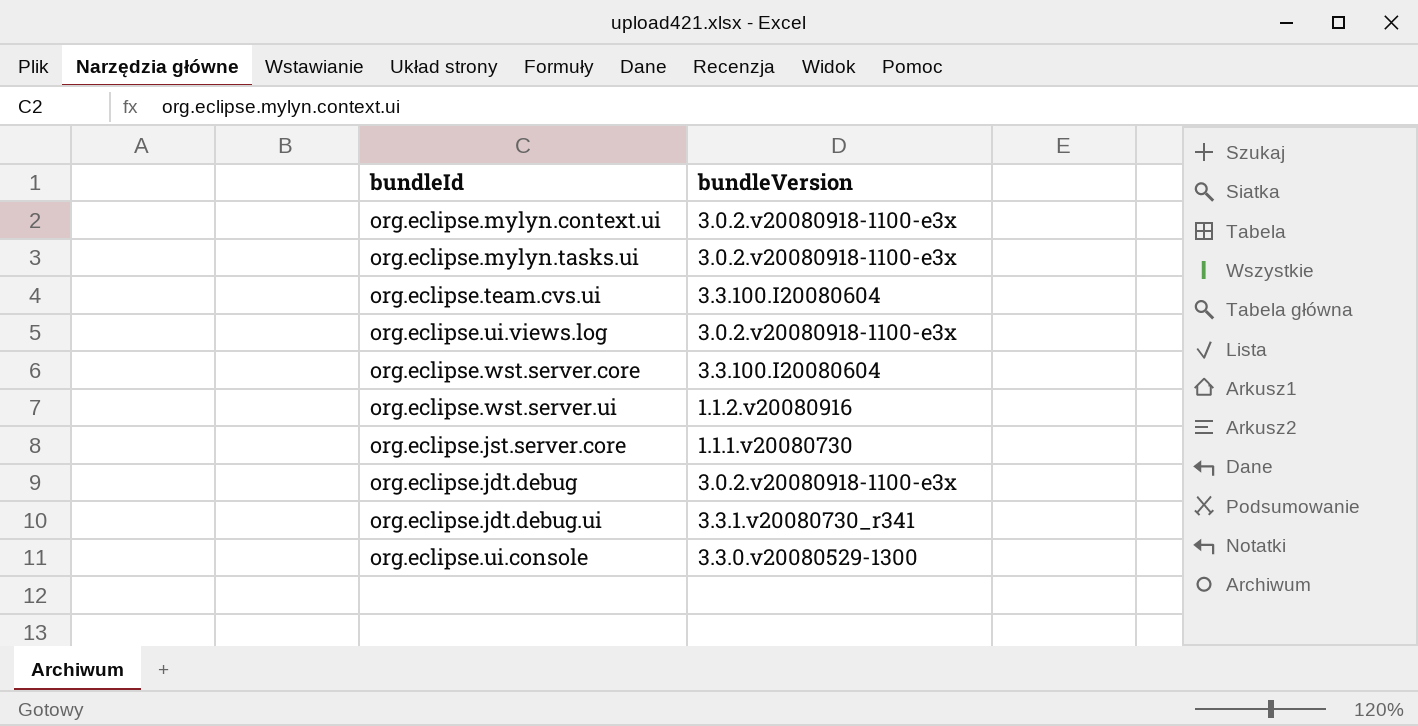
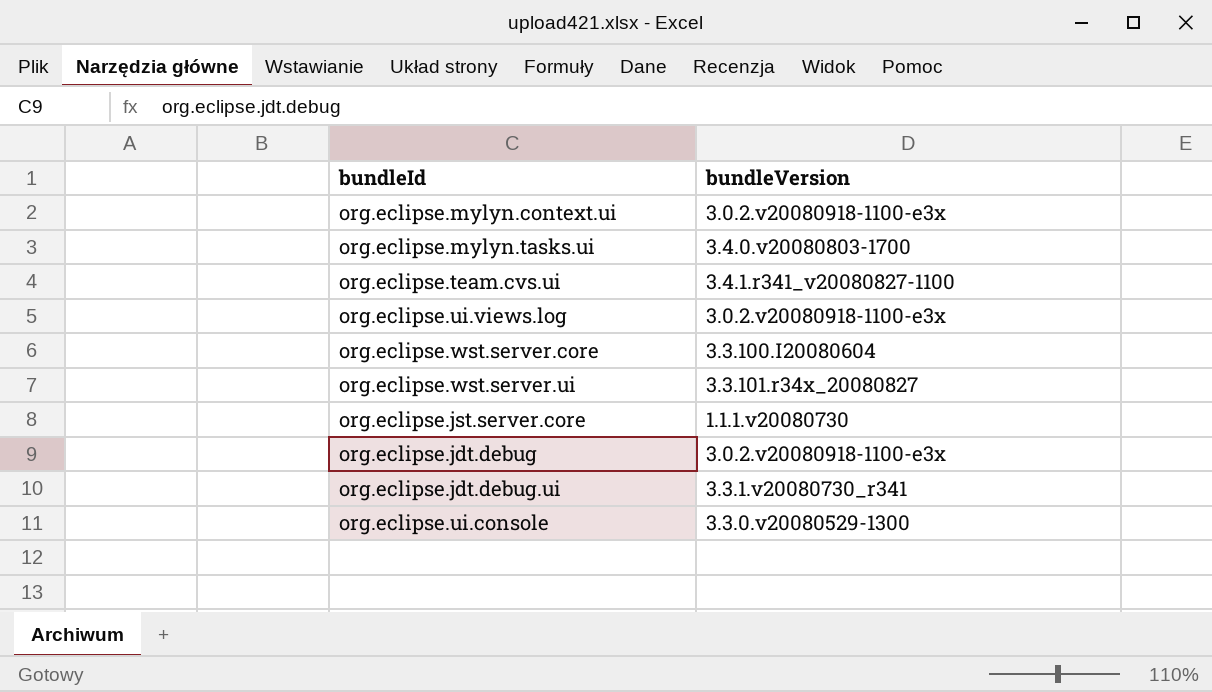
org.eclipse.mylyn.tasks.ui | bundleVersion: 3.0.2.v20080918-1100-e3x -> 3.4.0.v20080803-1700
org.eclipse.team.cvs.ui | bundleVersion: 3.3.100.I20080604 -> 3.4.1.r341_v20080827-1100
org.eclipse.wst.server.ui | bundleVersion: 1.1.2.v20080916 -> 3.3.101.r34x_20080827

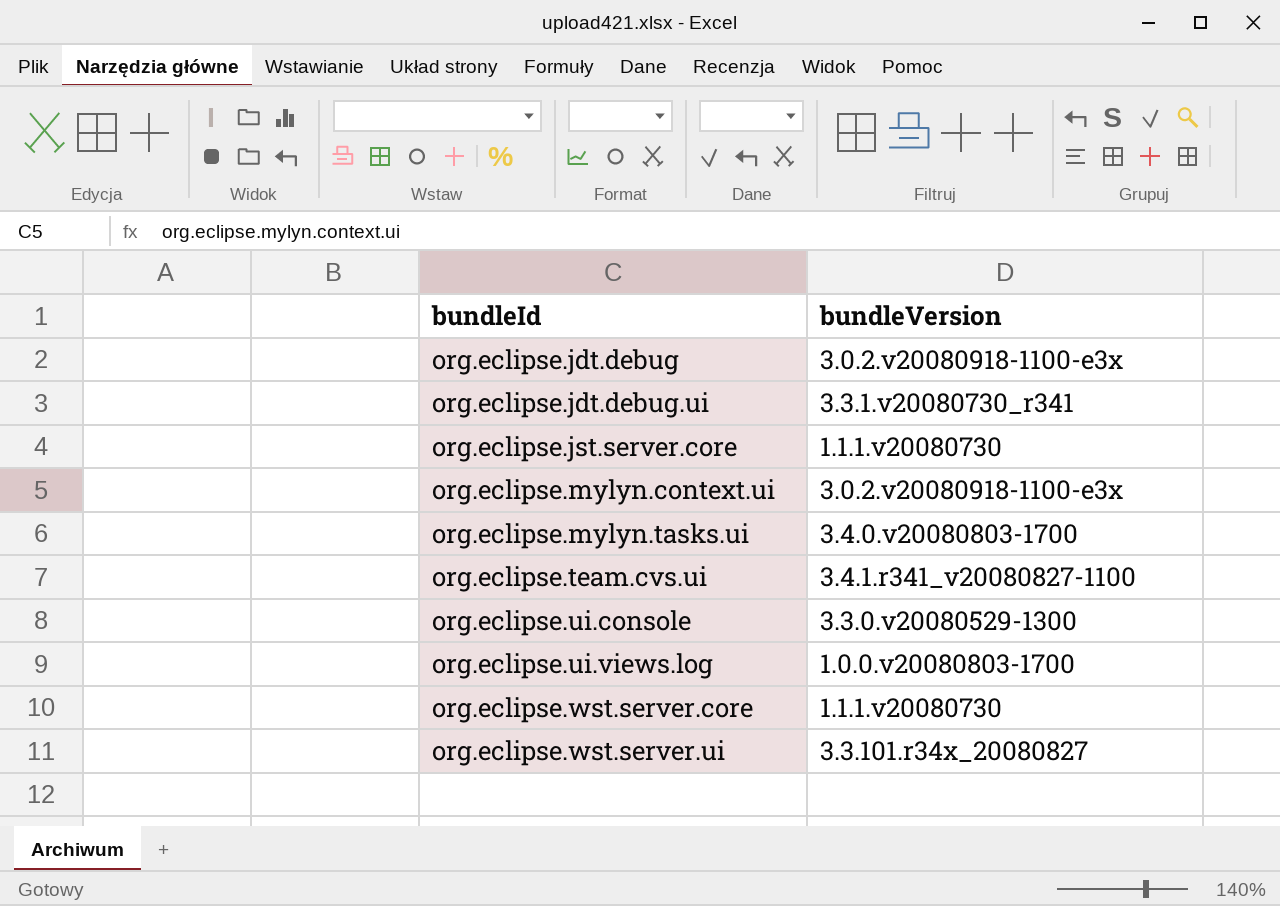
row order: none -> bundleId ascending
org.eclipse.ui.views.log | bundleVersion: 3.0.2.v20080918-1100-e3x -> 1.0.0.v20080803-1700
org.eclipse.wst.server.core | bundleVersion: 3.3.100.I20080604 -> 1.1.1.v20080730

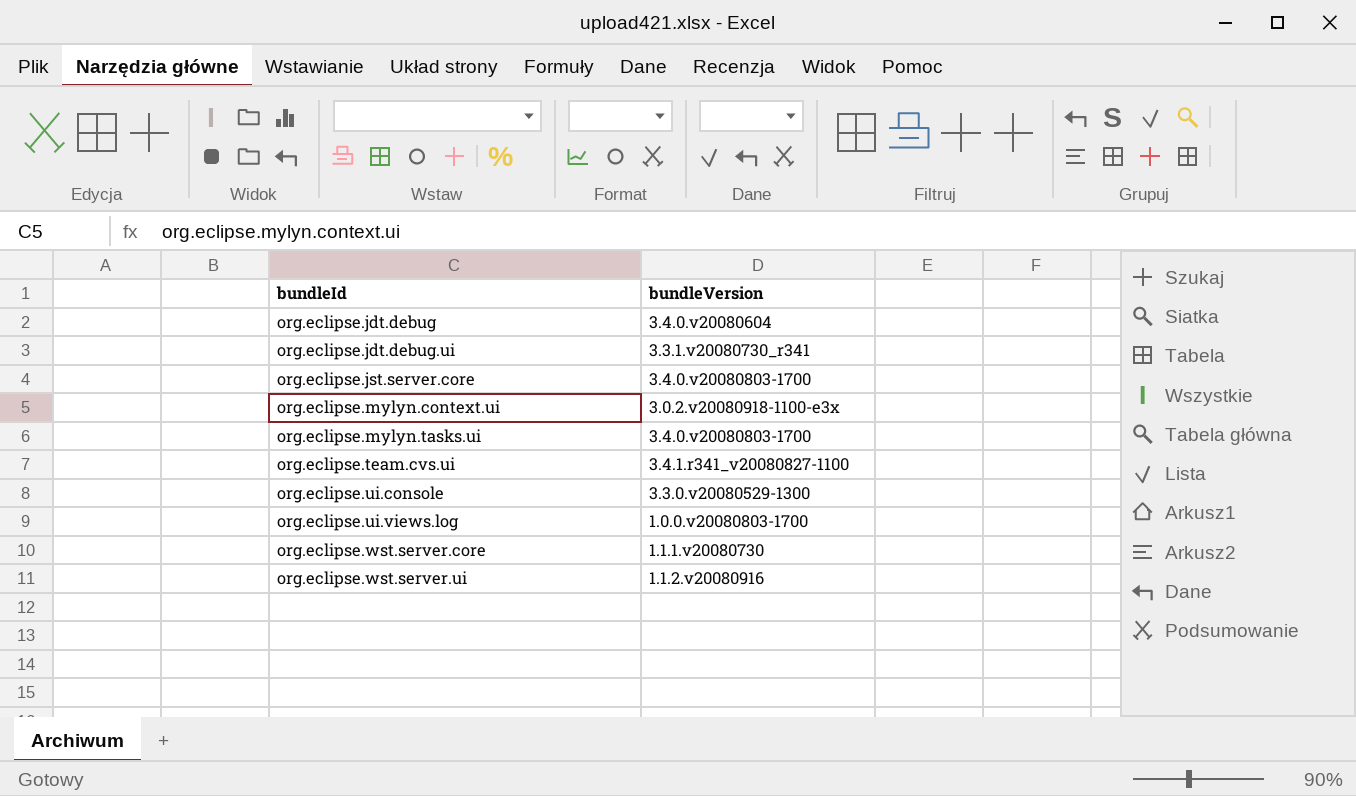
org.eclipse.jdt.debug | bundleVersion: 3.0.2.v20080918-1100-e3x -> 3.4.0.v20080604
org.eclipse.jst.server.core | bundleVersion: 1.1.1.v20080730 -> 3.4.0.v20080803-1700
org.eclipse.wst.server.ui | bundleVersion: 3.3.101.r34x_20080827 -> 1.1.2.v20080916

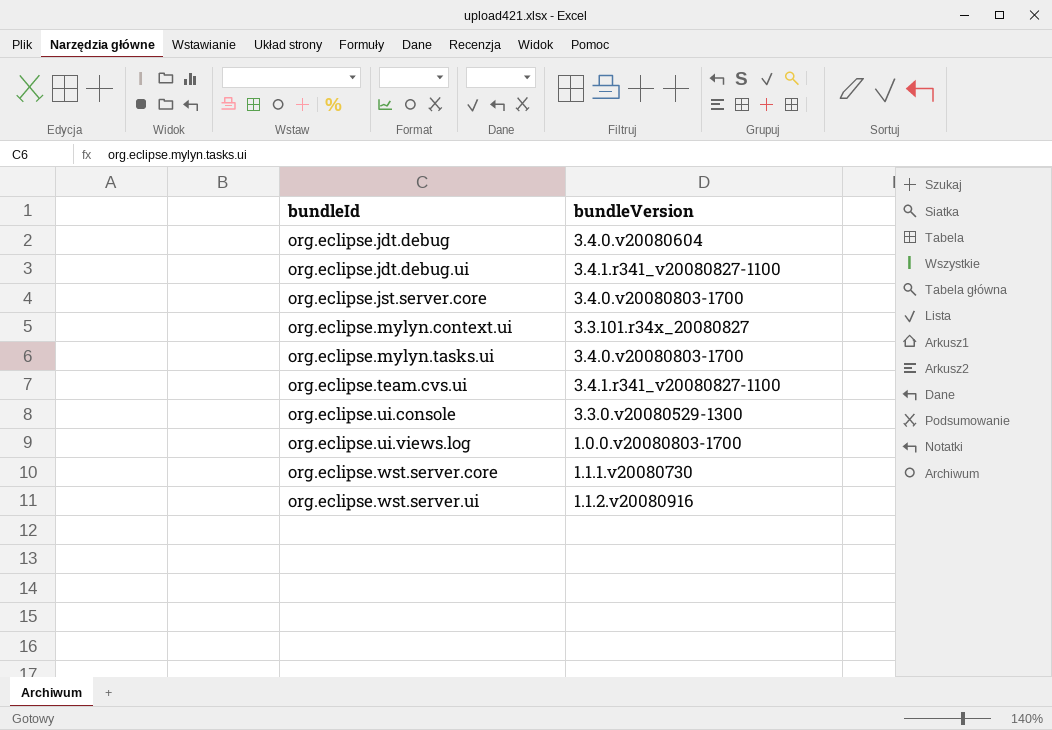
org.eclipse.jdt.debug.ui | bundleVersion: 3.3.1.v20080730_r341 -> 3.4.1.r341_v20080827-1100
org.eclipse.mylyn.context.ui | bundleVersion: 3.0.2.v20080918-1100-e3x -> 3.3.101.r34x_20080827

